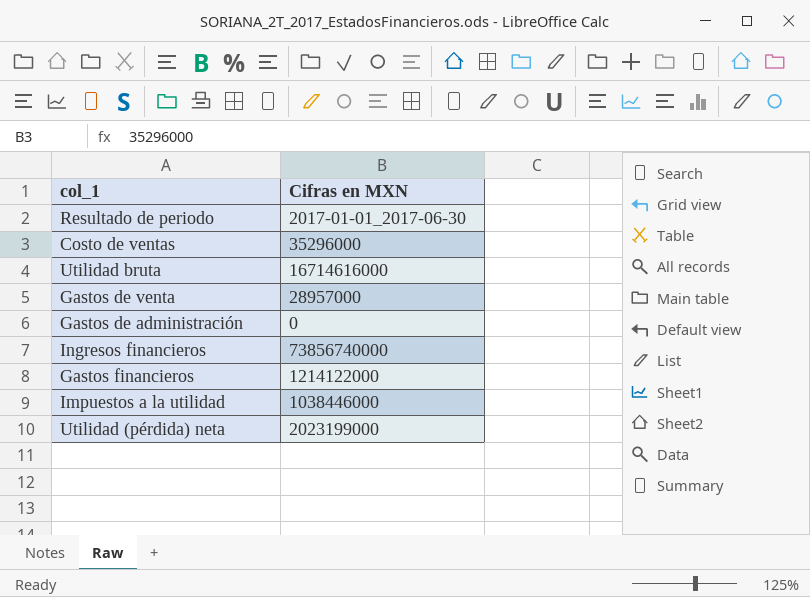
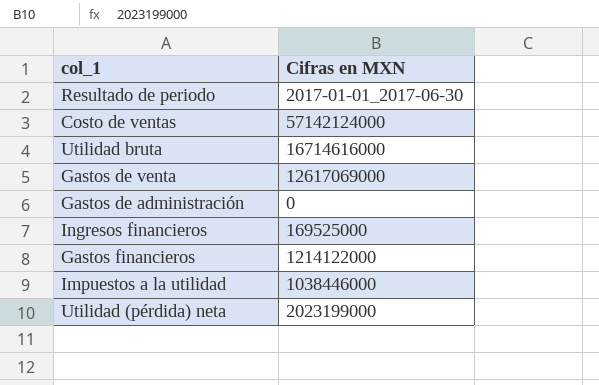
Costo de ventas | Cifras en MXN: 35296000 -> 57142124000
Gastos de venta | Cifras en MXN: 28957000 -> 12617069000
Ingresos financieros | Cifras en MXN: 73856740000 -> 169525000

